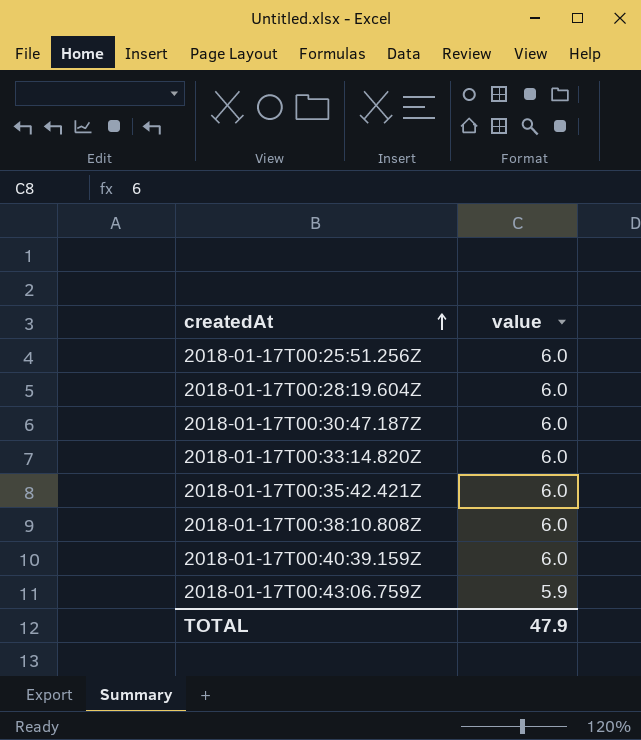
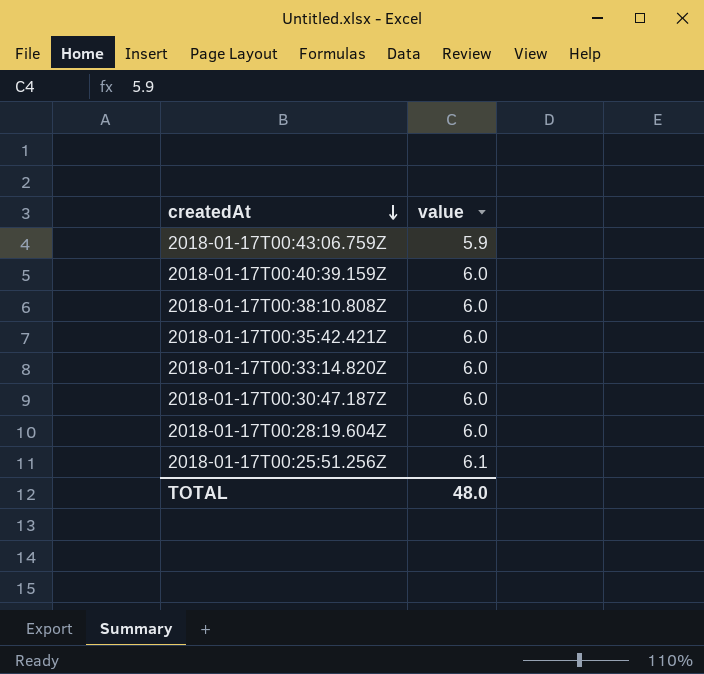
row order: createdAt ascending -> createdAt descending
2018-01-17T00:25:51.256Z | value: 6.0 -> 6.1
TOTAL | value: 47.9 -> 48.0

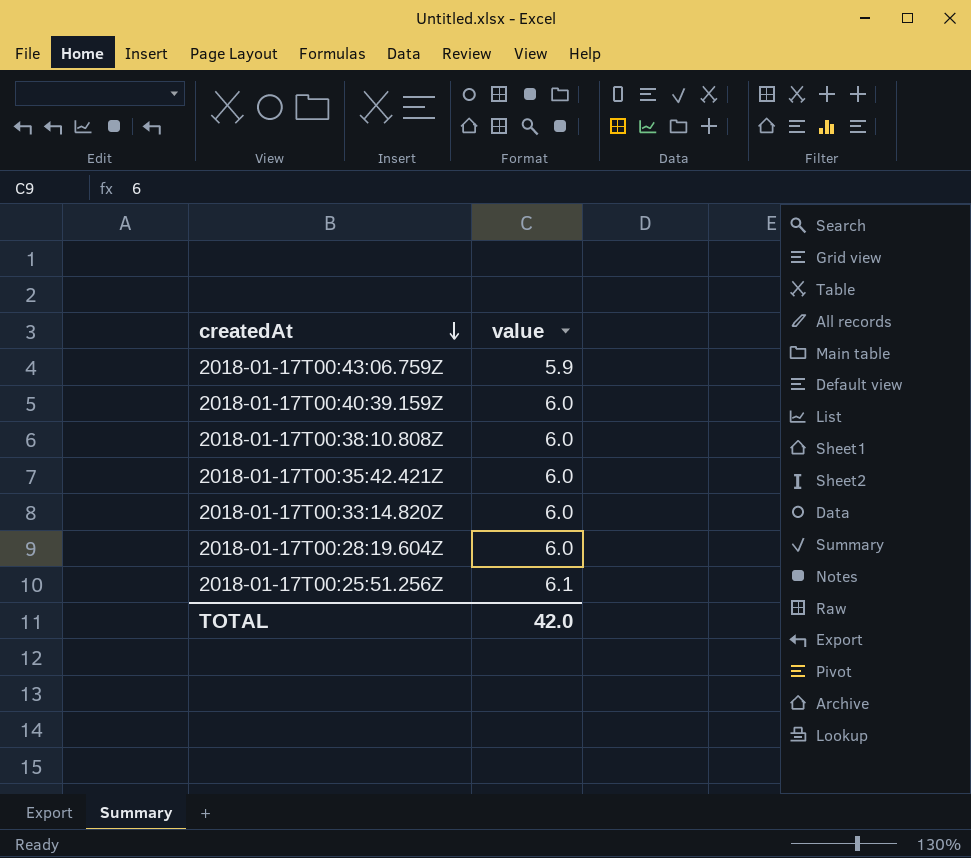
row 2018-01-17T00:30:47.187Z: 6.0 -> none
TOTAL | value: 48.0 -> 42.0

